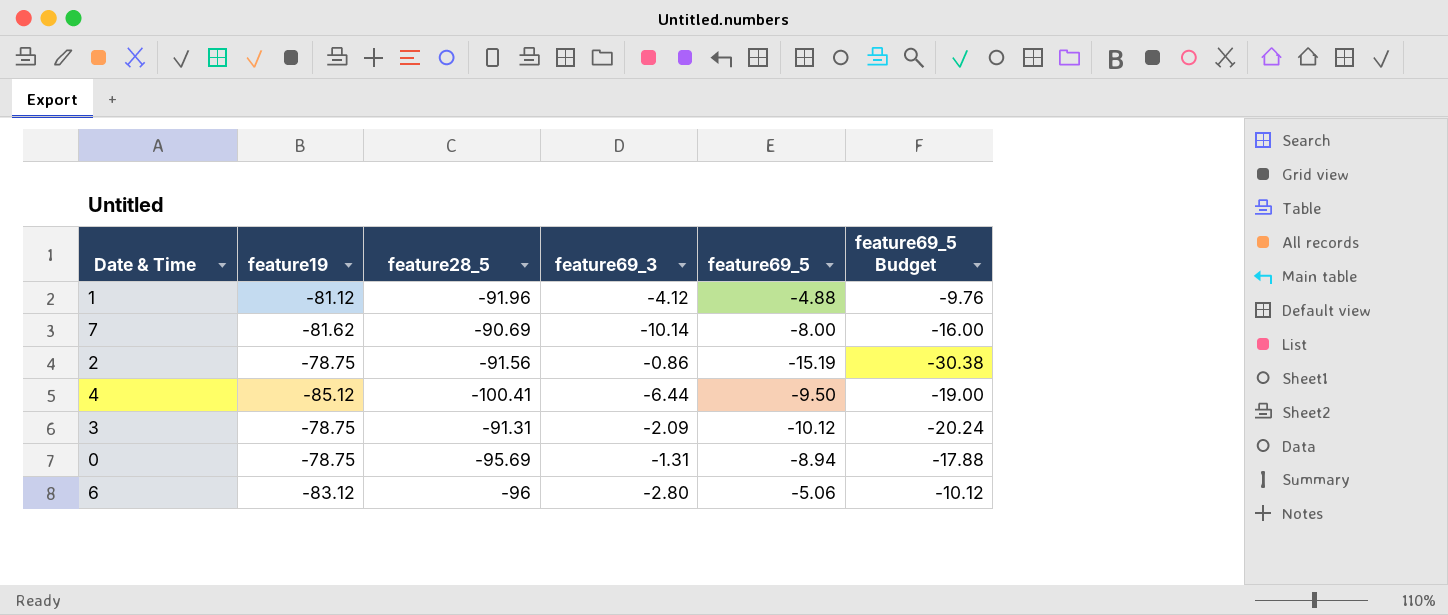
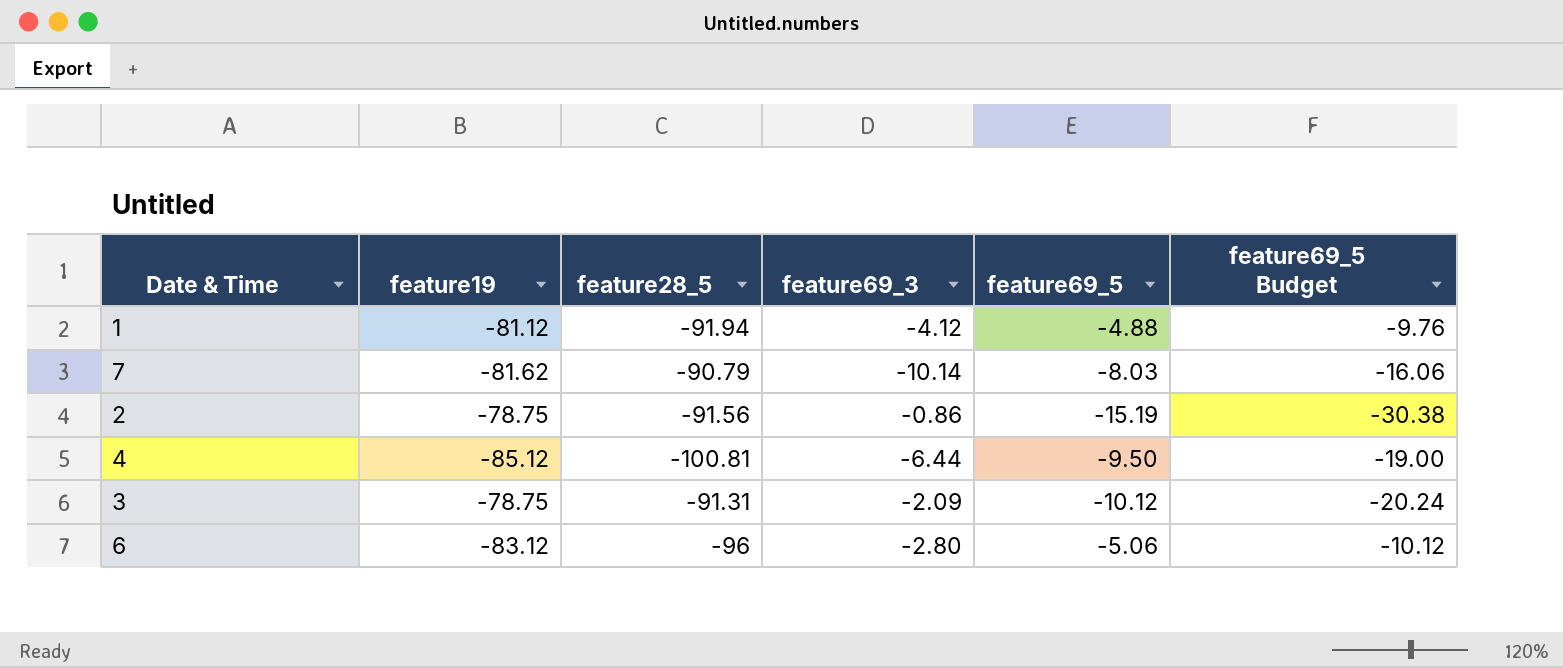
row 0: -78.75 | -95.69 | -1.31 | -8.94 | -17.88 -> none
1 | feature28_5: -91.96 -> -91.94
7 | feature28_5: -90.69 -> -90.79
7 | feature69_5: -8.00 -> -8.03
7 | feature69_5 Budget: -16.00 -> -16.06
4 | feature28_5: -100.41 -> -100.81

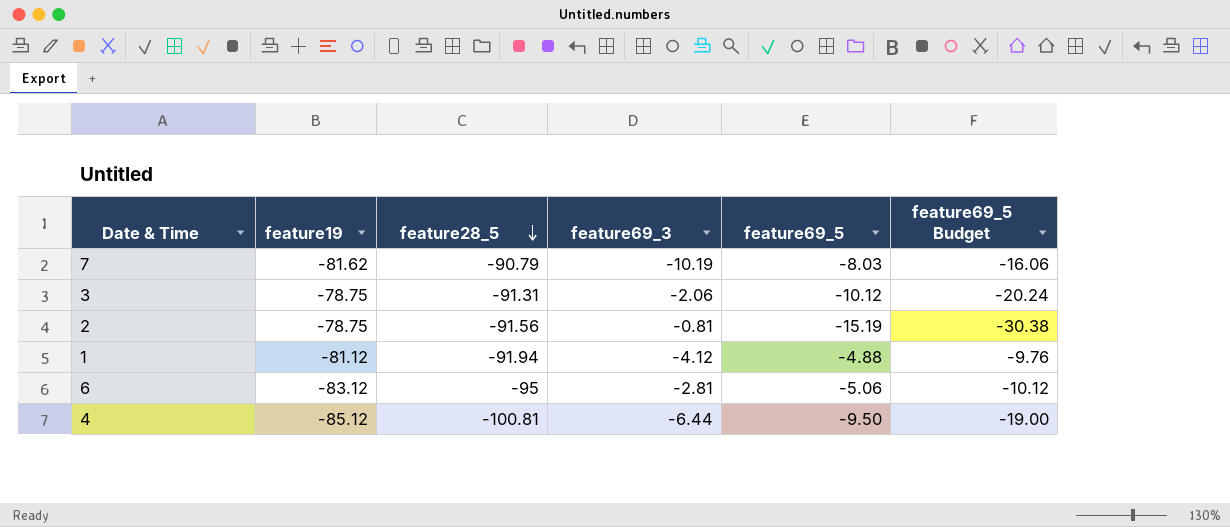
row order: none -> feature28_5 descending
7 | feature69_3: -10.14 -> -10.19
3 | feature69_3: -2.09 -> -2.06
2 | feature69_3: -0.86 -> -0.81
6 | feature28_5: -96 -> -95
6 | feature69_3: -2.80 -> -2.81

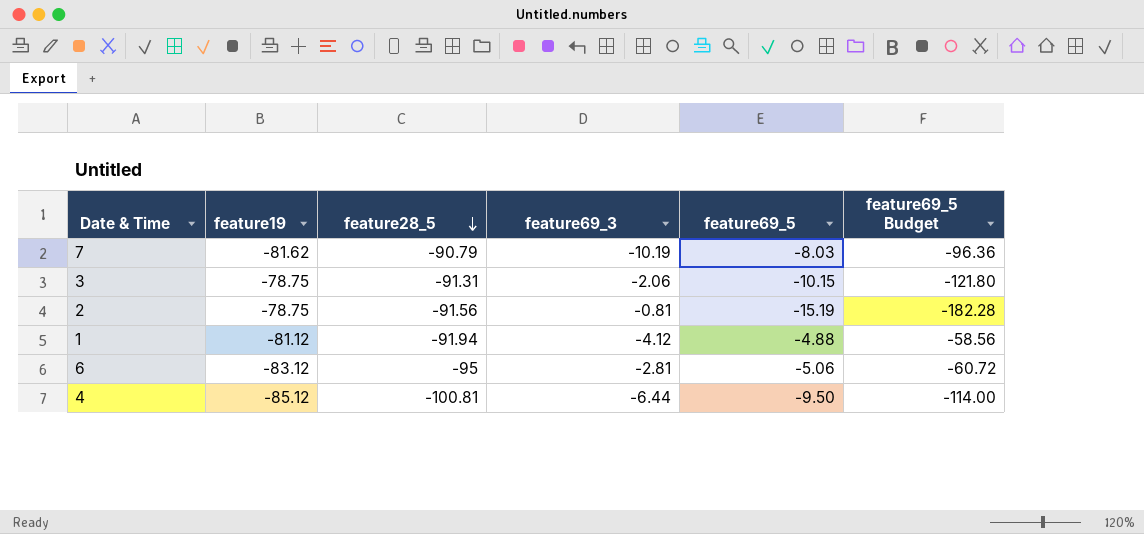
column feature69_5 Budget | formula: [feature69_5] * 2 -> [feature69_5] * 12
3 | feature69_5: -10.12 -> -10.15

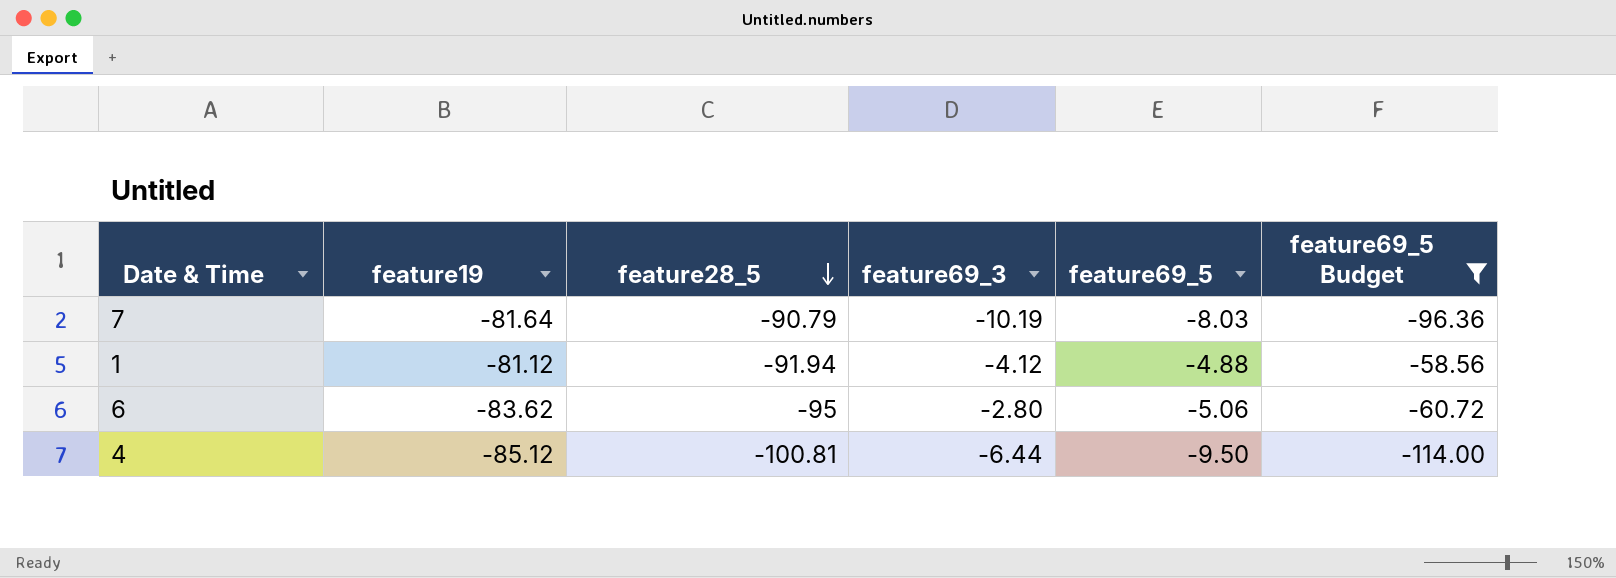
filter: none -> feature69_5 Budget >= -114.00
7 | feature19: -81.62 -> -81.64
6 | feature19: -83.12 -> -83.62
6 | feature69_3: -2.81 -> -2.80

